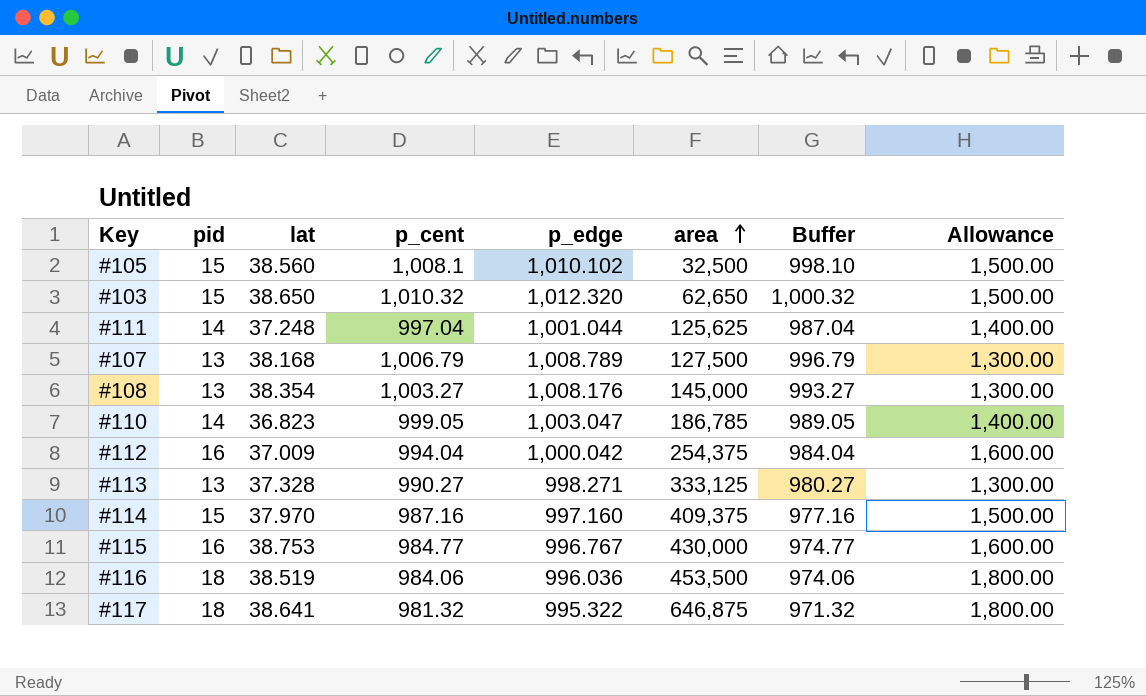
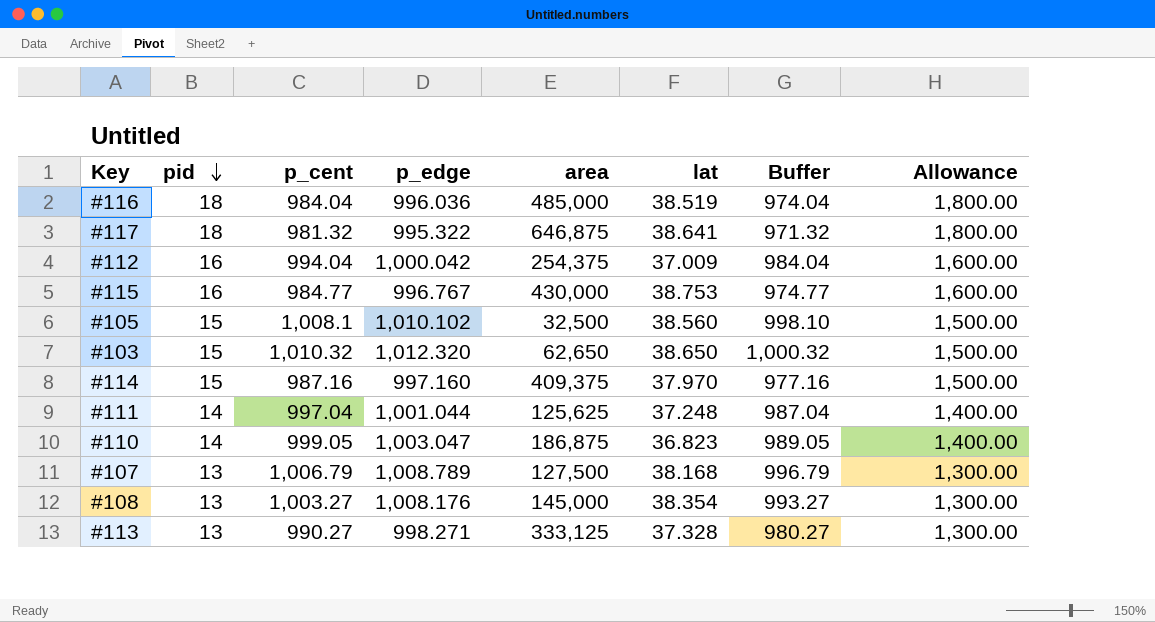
row order: area ascending -> pid descending
column lat | position: 3 -> 6
#116 | p_cent: 984.06 -> 984.04
#116 | area: 453,500 -> 485,000
#116 | Buffer: 974.06 -> 974.04
#110 | area: 186,785 -> 186,875

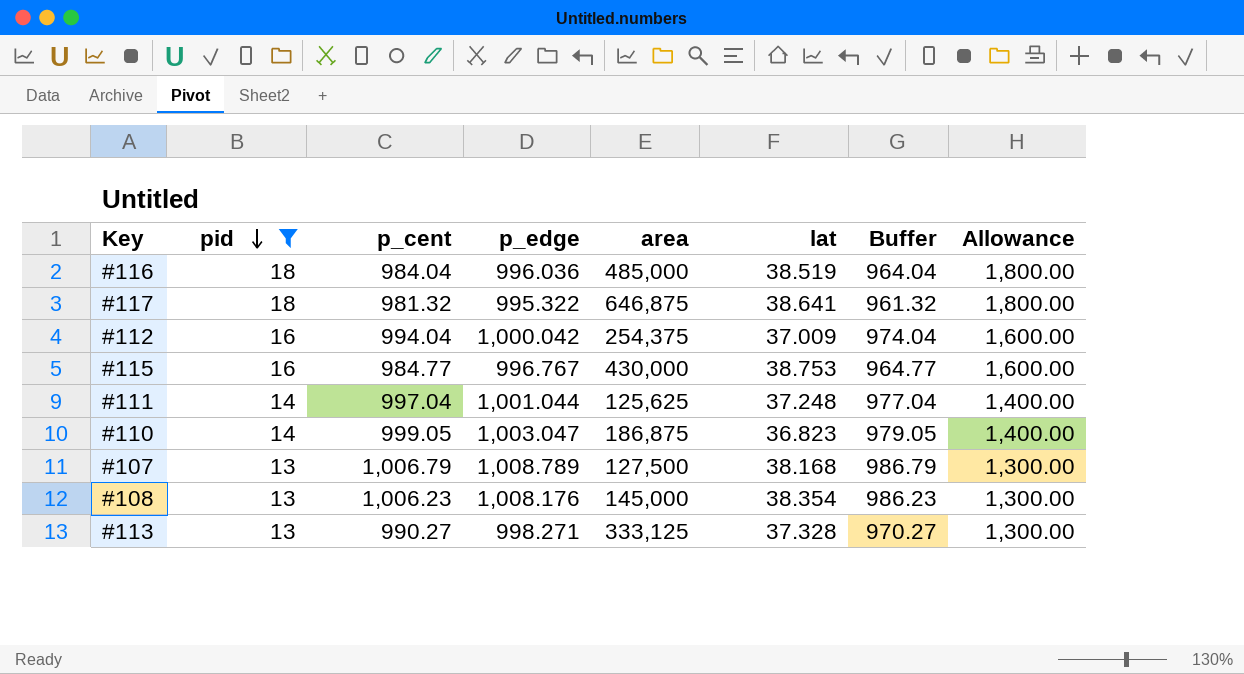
filter: none -> pid != 15
column Buffer | formula: [p_cent] - 10 -> [p_cent] - 20
#108 | p_cent: 1,003.27 -> 1,006.23

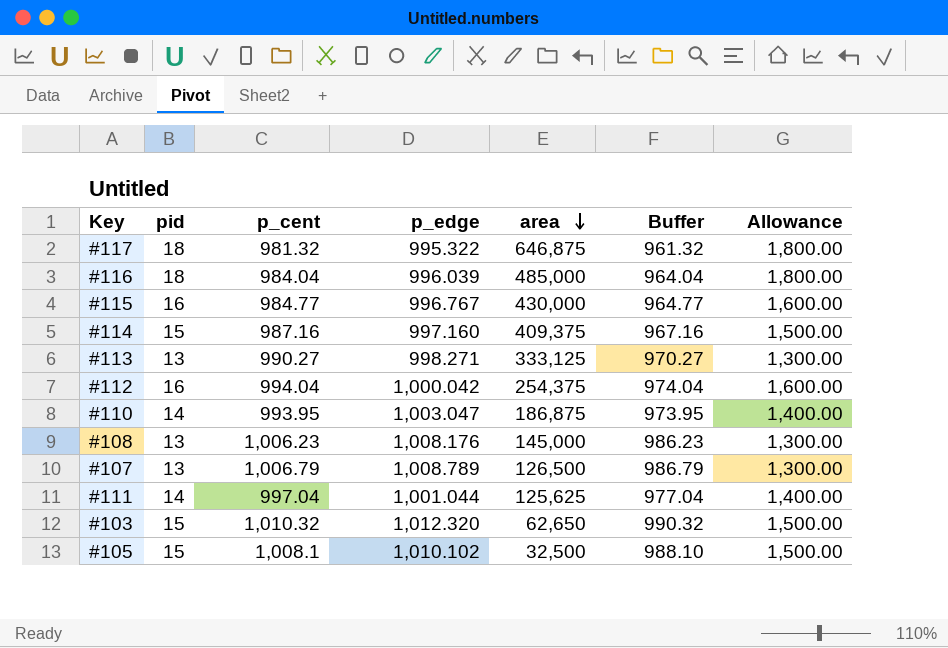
filter: pid != 15 -> none
row order: pid descending -> area descending
column lat | position: 6 -> none
#116 | p_edge: 996.036 -> 996.039
#110 | p_cent: 999.05 -> 993.95
#110 | Buffer: 979.05 -> 973.95
#107 | area: 127,500 -> 126,500

